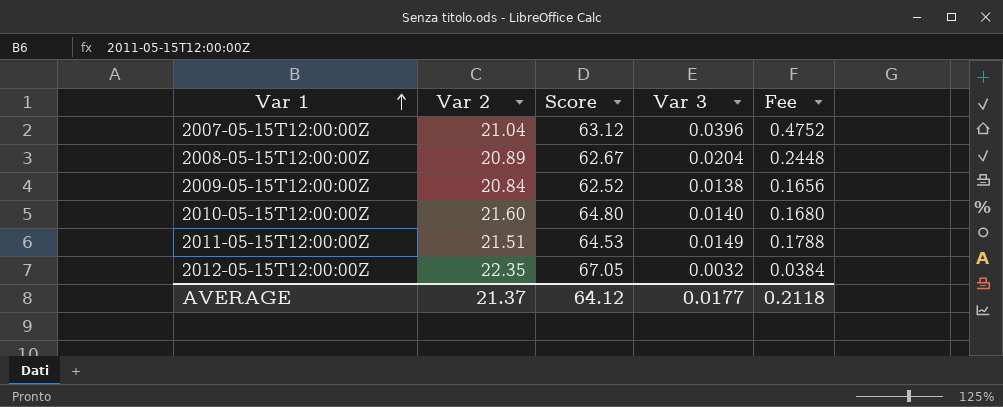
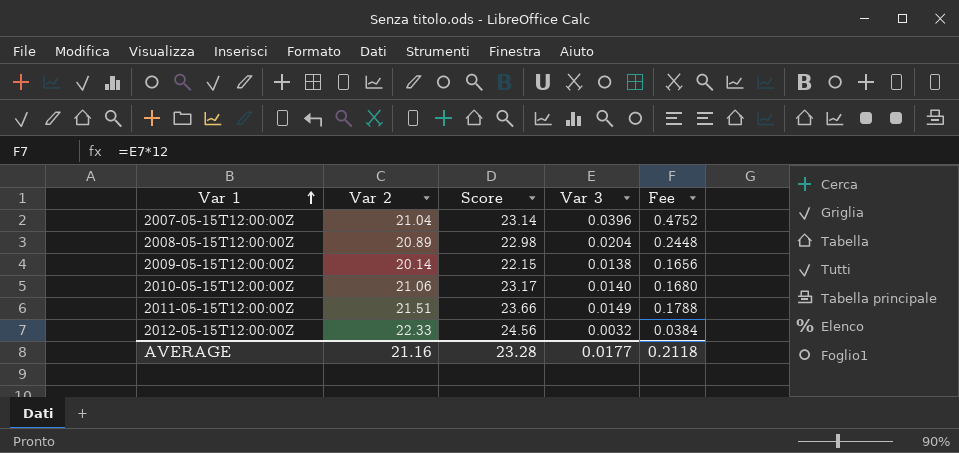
column Score | formula: [Var 2] * 3 -> [Var 2] * 1.1
2009-05-15T12:00:00Z | Var 2: 20.84 -> 20.14
2010-05-15T12:00:00Z | Var 2: 21.60 -> 21.06
2012-05-15T12:00:00Z | Var 2: 22.35 -> 22.33
AVERAGE | Var 2: 21.37 -> 21.16
AVERAGE | Score: 64.12 -> 23.28

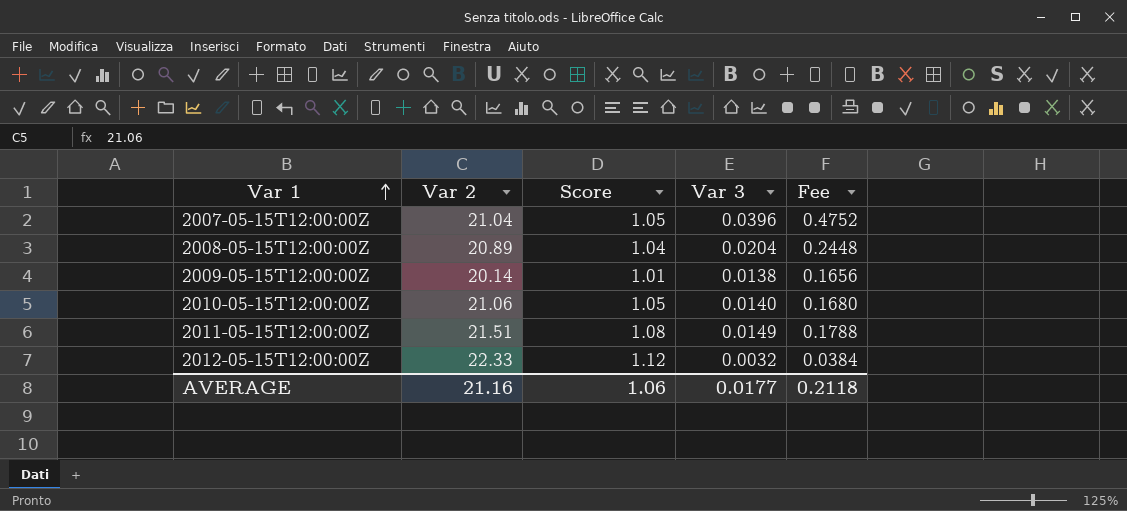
column Score | formula: [Var 2] * 1.1 -> [Var 2] * 0.05
AVERAGE | Score: 23.28 -> 1.06

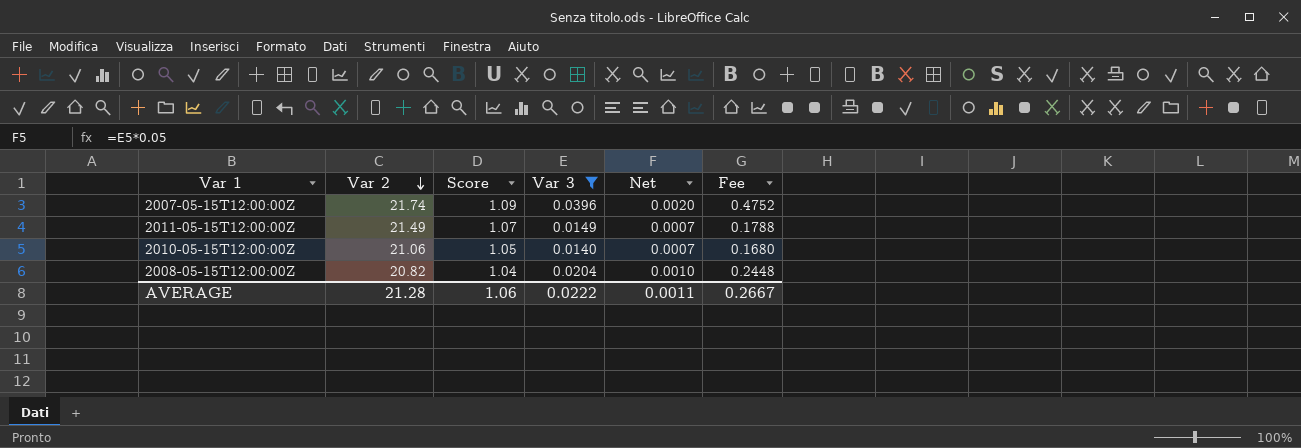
filter: none -> Var 3 >= 0.0140
row order: Var 1 ascending -> Var 2 descending
column Net | formula: none -> [Var 3] * 0.05
2007-05-15T12:00:00Z | Var 2: 21.04 -> 21.74
2007-05-15T12:00:00Z | Score: 1.05 -> 1.09
2011-05-15T12:00:00Z | Var 2: 21.51 -> 21.49
2011-05-15T12:00:00Z | Score: 1.08 -> 1.07
2008-05-15T12:00:00Z | Var 2: 20.89 -> 20.82
AVERAGE | Var 2: 21.16 -> 21.28
AVERAGE | Var 3: 0.0177 -> 0.0222
AVERAGE | Fee: 0.2118 -> 0.2667

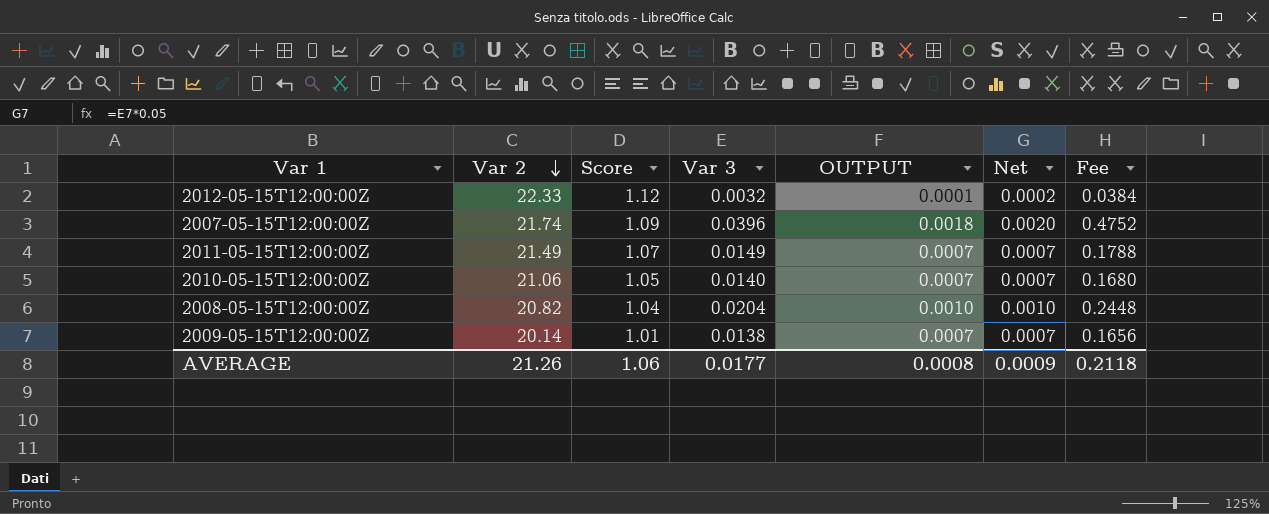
filter: Var 3 >= 0.0140 -> none
column OUTPUT | formula: none -> [Var 3] / [Var 2]
AVERAGE | Var 2: 21.28 -> 21.26
AVERAGE | Var 3: 0.0222 -> 0.0177
AVERAGE | Net: 0.0011 -> 0.0009
AVERAGE | Fee: 0.2667 -> 0.2118

